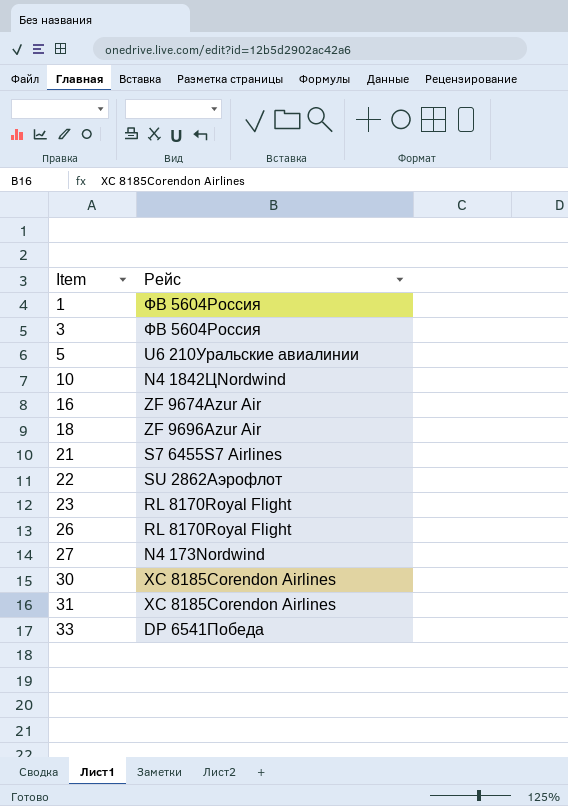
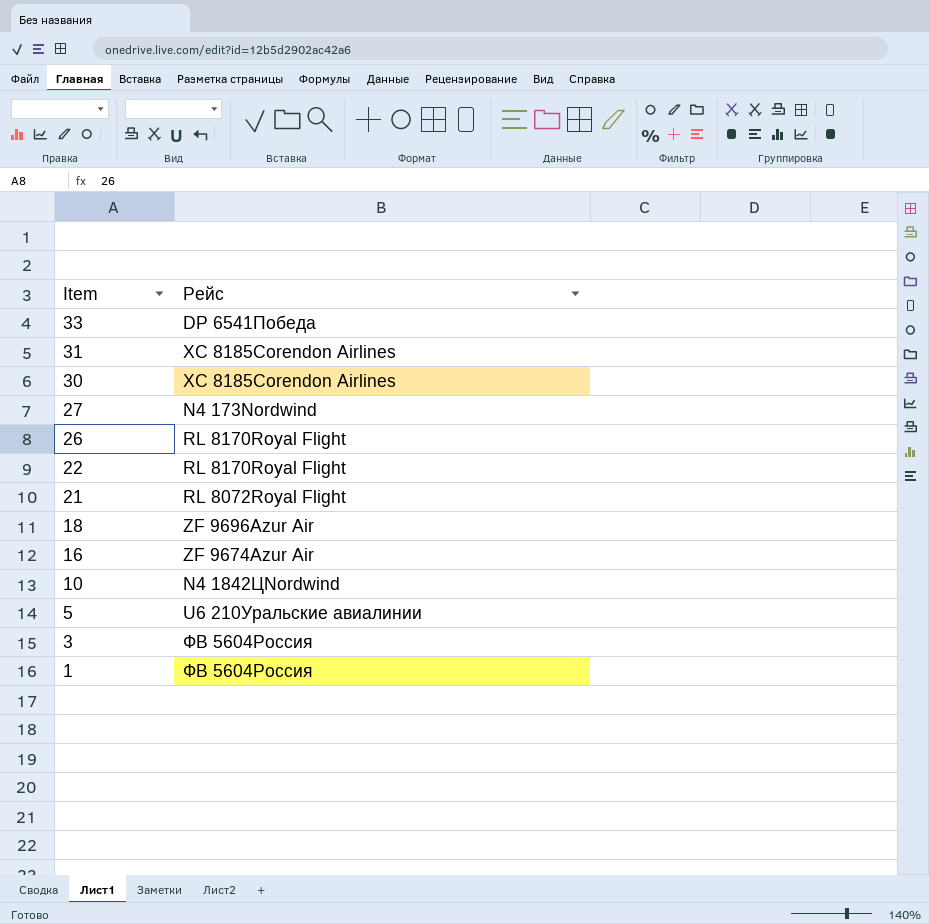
row order: Item ascending -> Item descending
row 23: RL 8170Royal Flight -> none
22 | Рейс: SU 2862Аэрофлот -> RL 8170Royal Flight
21 | Рейс: S7 6455S7 Airlines -> RL 8072Royal Flight

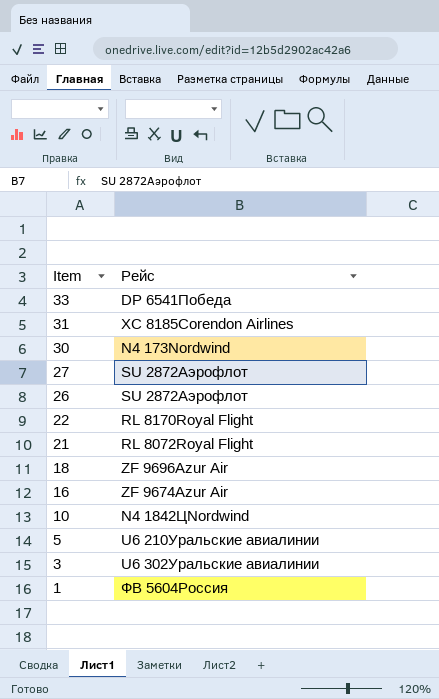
30 | Рейс: XC 8185Corendon Airlines -> N4 173Nordwind
27 | Рейс: N4 173Nordwind -> SU 2872Аэрофлот
26 | Рейс: RL 8170Royal Flight -> SU 2872Аэрофлот
3 | Рейс: ФВ 5604Россия -> U6 302Уральские авиалинии

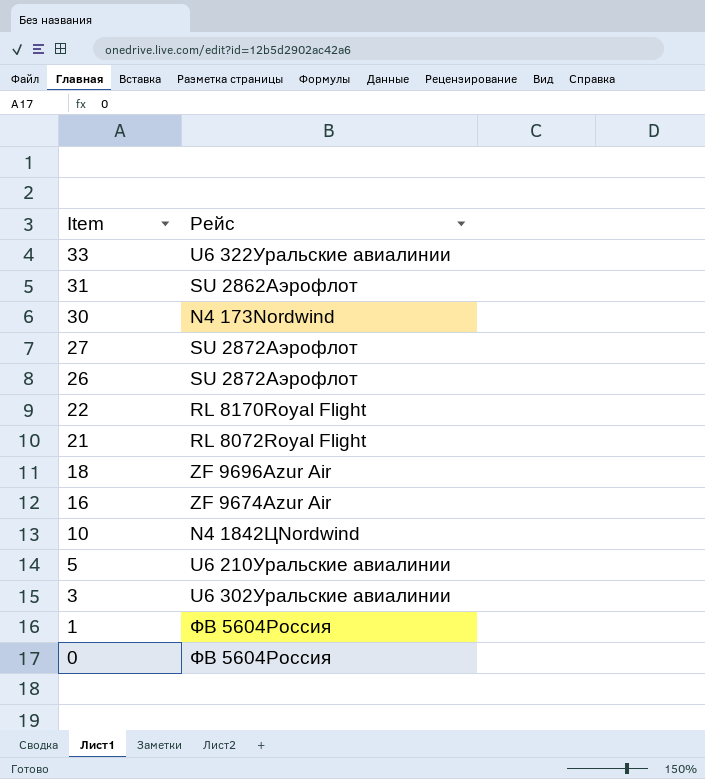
33 | Рейс: DP 6541Победа -> U6 322Уральские авиалинии
31 | Рейс: XC 8185Corendon Airlines -> SU 2862Аэрофлот
row 0: none -> ФВ 5604Россия

